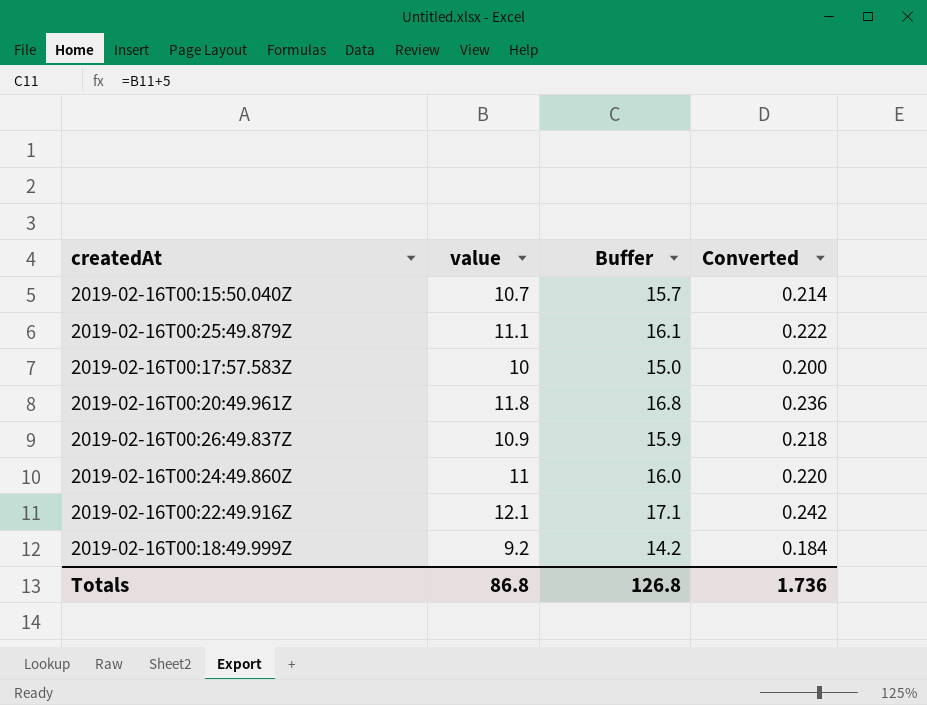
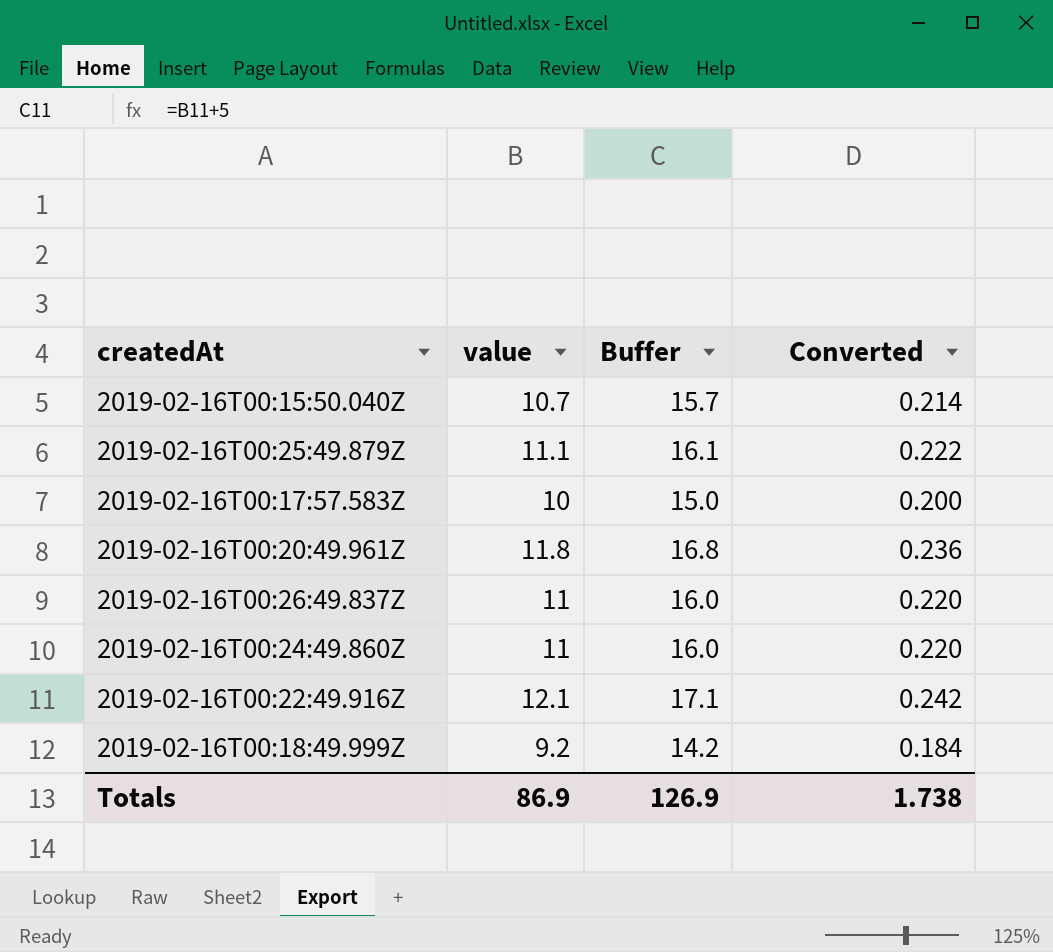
2019-02-16T00:26:49.837Z | value: 10.9 -> 11
2019-02-16T00:26:49.837Z | Buffer: 15.9 -> 16.0
2019-02-16T00:26:49.837Z | Converted: 0.218 -> 0.220
Totals | value: 86.8 -> 86.9
Totals | Buffer: 126.8 -> 126.9
Totals | Converted: 1.736 -> 1.738

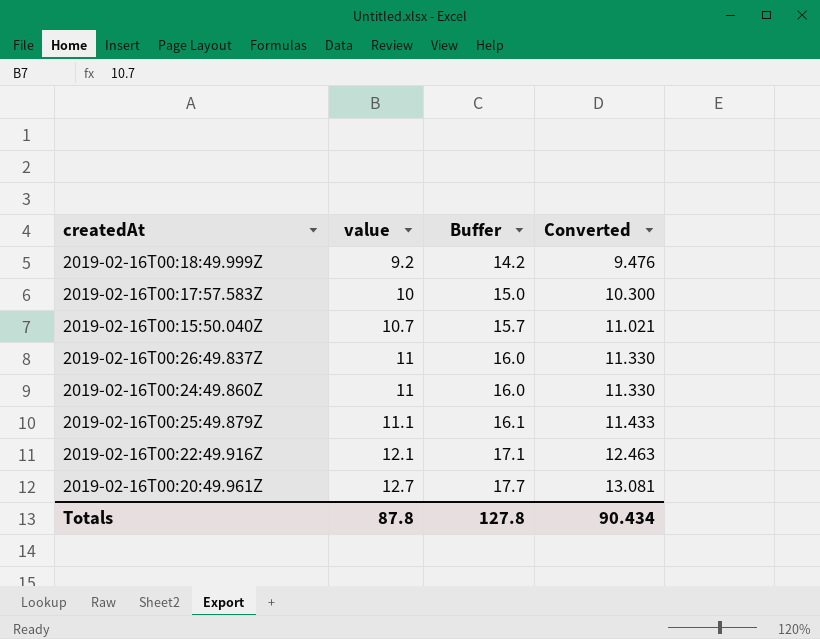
row order: none -> value ascending
column Converted | formula: [value] * 0.02 -> [value] * 1.03
2019-02-16T00:20:49.961Z | value: 11.8 -> 12.7
2019-02-16T00:20:49.961Z | Buffer: 16.8 -> 17.7
Totals | value: 86.9 -> 87.8
Totals | Buffer: 126.9 -> 127.8
Totals | Converted: 1.738 -> 90.434

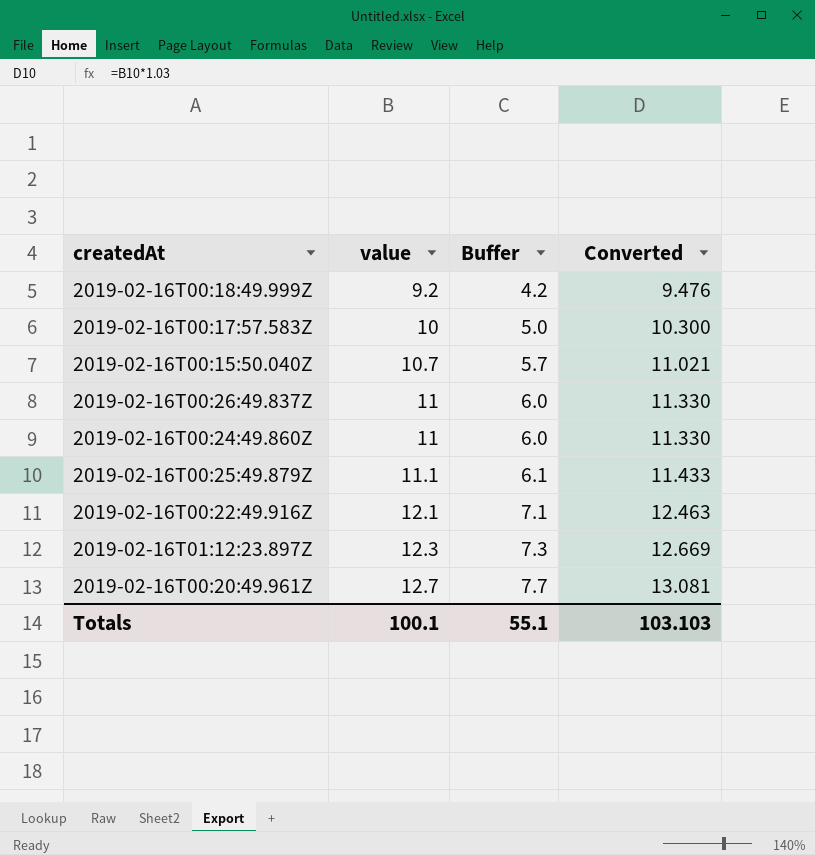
column Buffer | formula: [value] + 5 -> [value] - 5
row 2019-02-16T01:12:23.897Z: none -> 12.3 | 7.3 | 12.669
Totals | value: 87.8 -> 100.1
Totals | Buffer: 127.8 -> 55.1
Totals | Converted: 90.434 -> 103.103

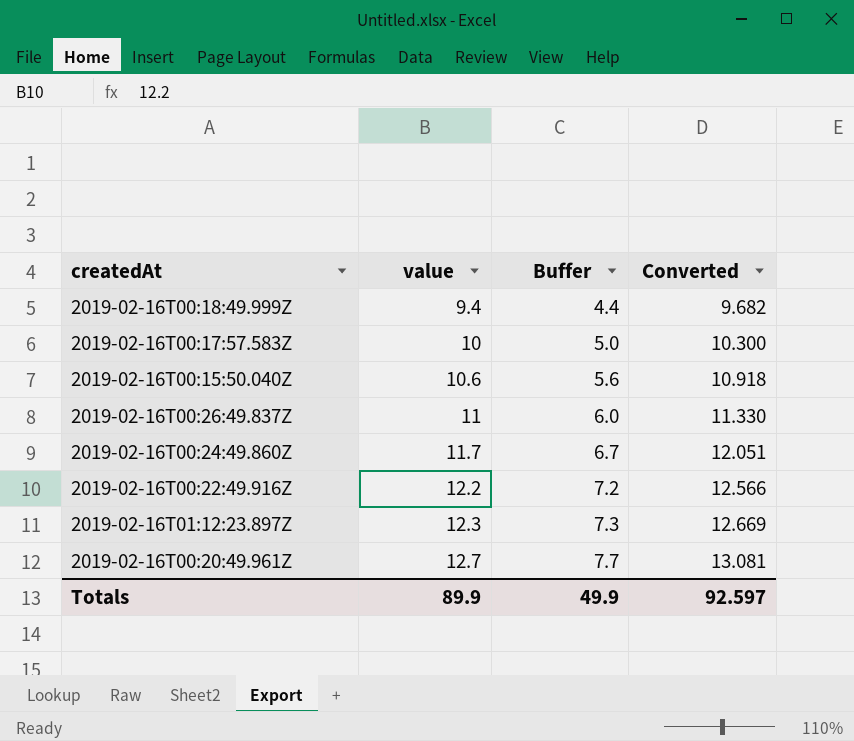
row 2019-02-16T00:25:49.879Z: 11.1 | 6.1 | 11.433 -> none
2019-02-16T00:18:49.999Z | value: 9.2 -> 9.4
2019-02-16T00:18:49.999Z | Buffer: 4.2 -> 4.4
2019-02-16T00:18:49.999Z | Converted: 9.476 -> 9.682
2019-02-16T00:15:50.040Z | value: 10.7 -> 10.6
2019-02-16T00:15:50.040Z | Buffer: 5.7 -> 5.6
2019-02-16T00:15:50.040Z | Converted: 11.021 -> 10.918
2019-02-16T00:24:49.860Z | value: 11 -> 11.7
2019-02-16T00:24:49.860Z | Buffer: 6.0 -> 6.7
2019-02-16T00:24:49.860Z | Converted: 11.330 -> 12.051
2019-02-16T00:22:49.916Z | value: 12.1 -> 12.2
2019-02-16T00:22:49.916Z | Buffer: 7.1 -> 7.2
2019-02-16T00:22:49.916Z | Converted: 12.463 -> 12.566
Totals | value: 100.1 -> 89.9
Totals | Buffer: 55.1 -> 49.9
Totals | Converted: 103.103 -> 92.597

